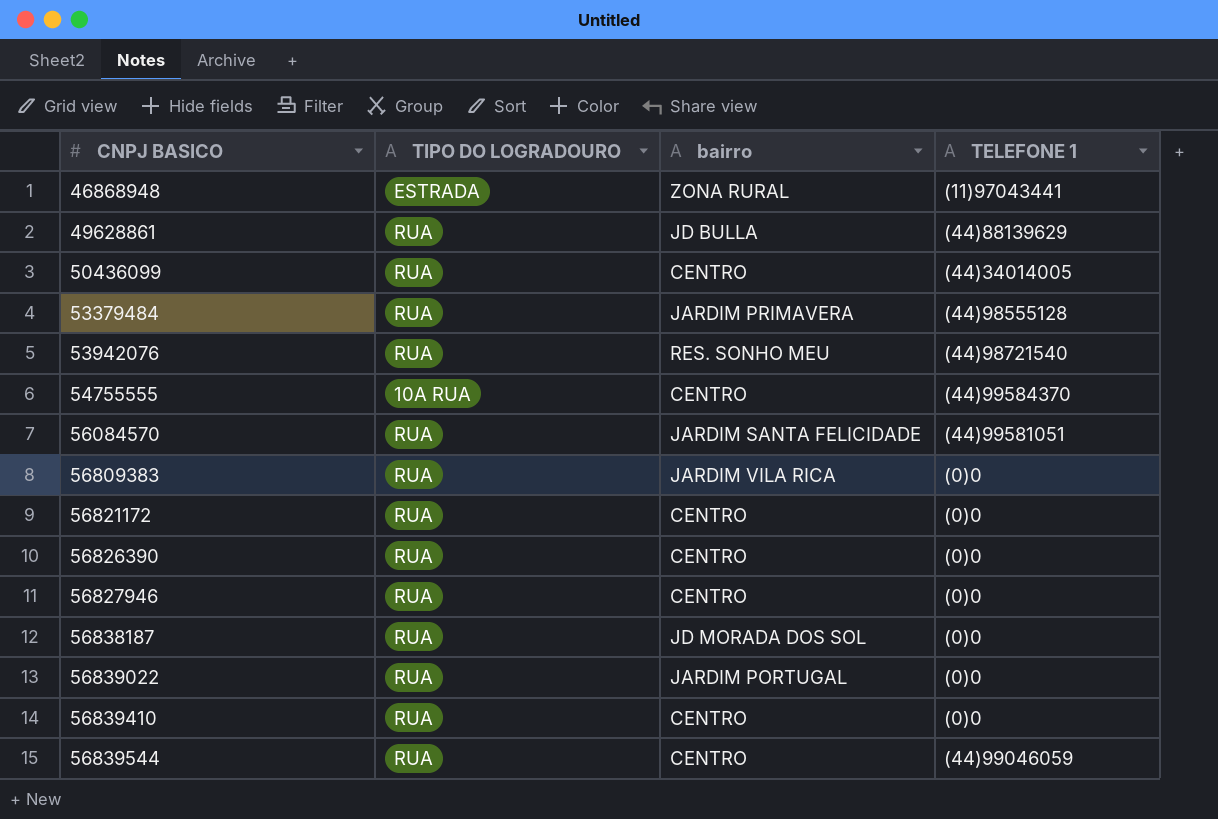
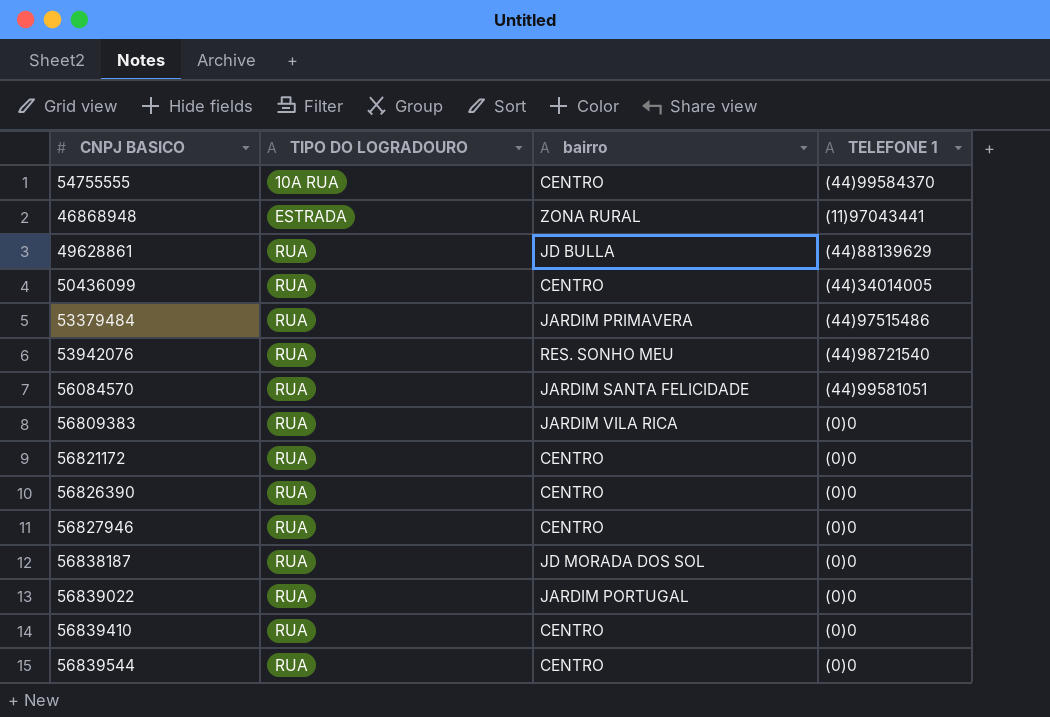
row order: CNPJ BASICO ascending -> TIPO DO LOGRADOURO ascending
53379484 | TELEFONE 1: (44)98555128 -> (44)97515486
56839544 | TELEFONE 1: (44)99046059 -> (0)0

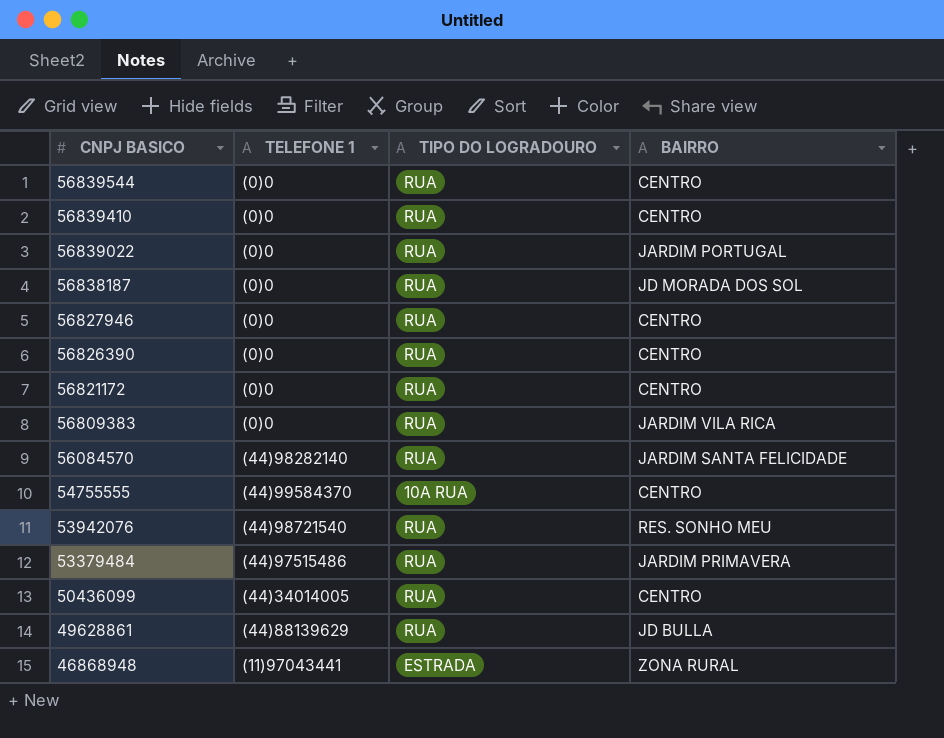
row order: TIPO DO LOGRADOURO ascending -> CNPJ BASICO descending
column TELEFONE 1 | position: 4 -> 2
column name: bairro -> BAIRRO
56084570 | TELEFONE 1: (44)99581051 -> (44)98282140

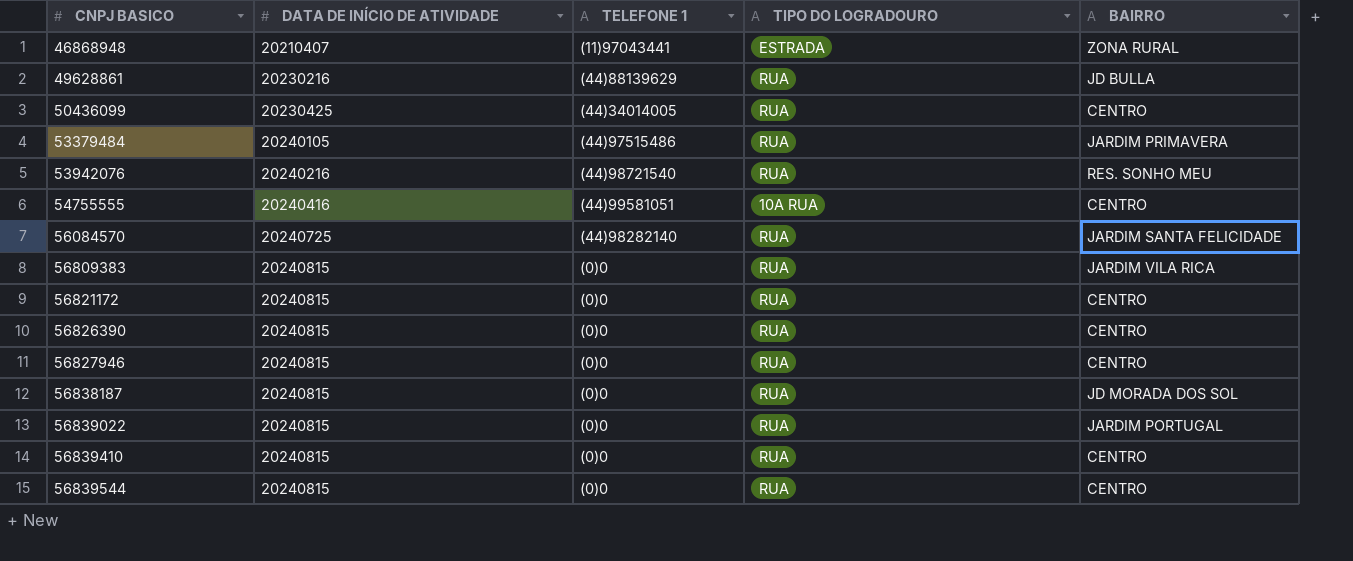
row order: CNPJ BASICO descending -> CNPJ BASICO ascending
column DATA DE INÍCIO DE ATIVIDADE | position: none -> 2
54755555 | TELEFONE 1: (44)99584370 -> (44)99581051

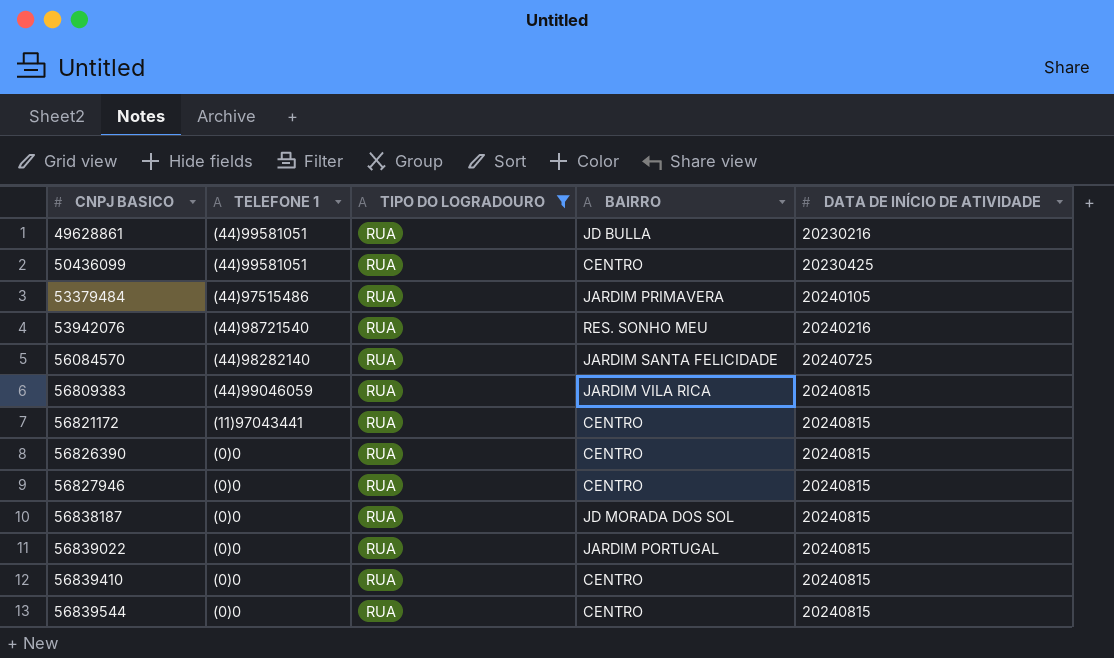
filter: none -> TIPO DO LOGRADOURO = RUA
column DATA DE INÍCIO DE ATIVIDADE | position: 2 -> 5
49628861 | TELEFONE 1: (44)88139629 -> (44)99581051
50436099 | TELEFONE 1: (44)34014005 -> (44)99581051
56809383 | TELEFONE 1: (0)0 -> (44)99046059
56821172 | TELEFONE 1: (0)0 -> (11)97043441

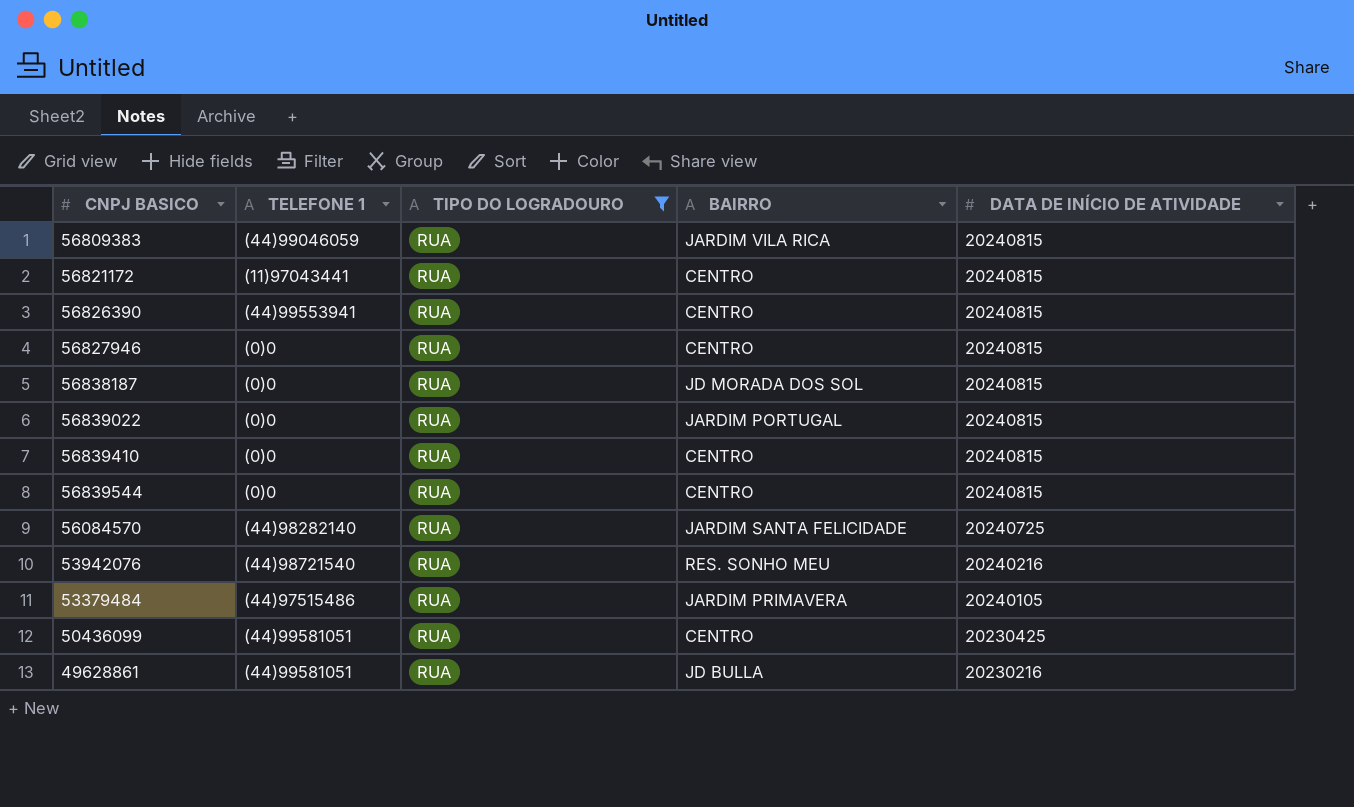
row order: CNPJ BASICO ascending -> DATA DE INÍCIO DE ATIVIDADE descending
56826390 | TELEFONE 1: (0)0 -> (44)99553941

